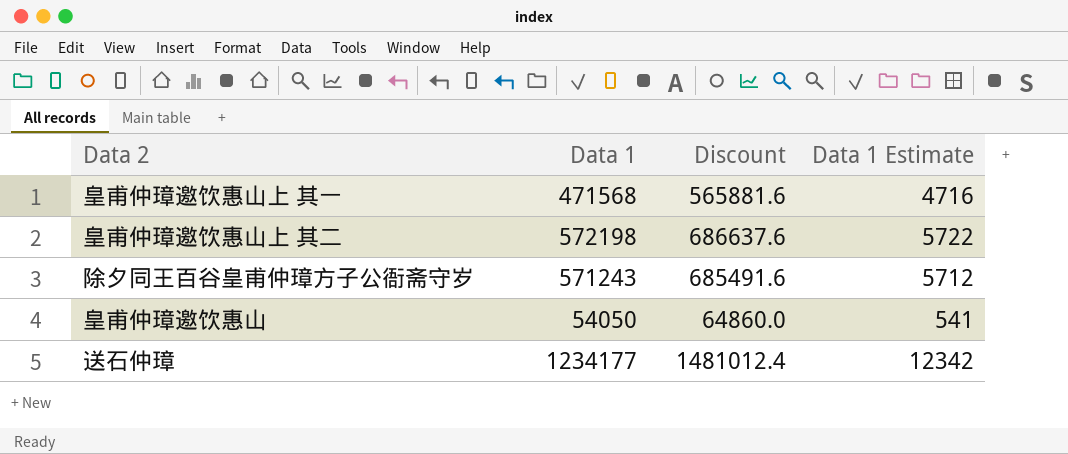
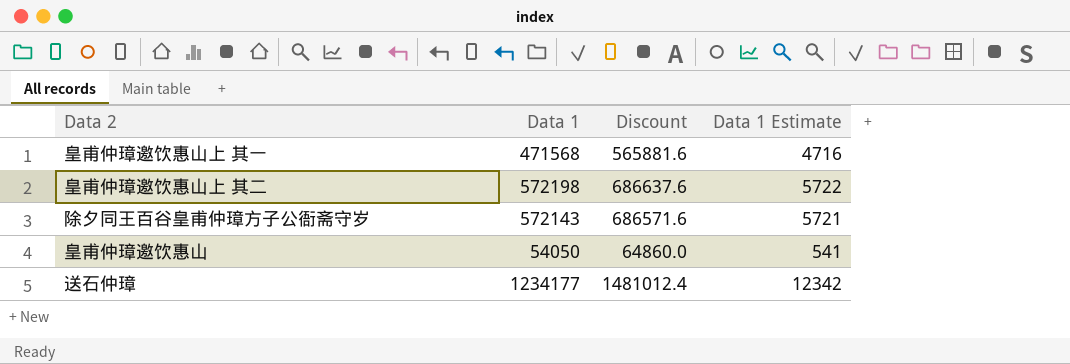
除夕同王百谷皇甫仲璋方子公衙斋守岁 | Data 1: 571243 -> 572143
除夕同王百谷皇甫仲璋方子公衙斋守岁 | Discount: 685491.6 -> 686571.6
除夕同王百谷皇甫仲璋方子公衙斋守岁 | Data 1 Estimate: 5712 -> 5721

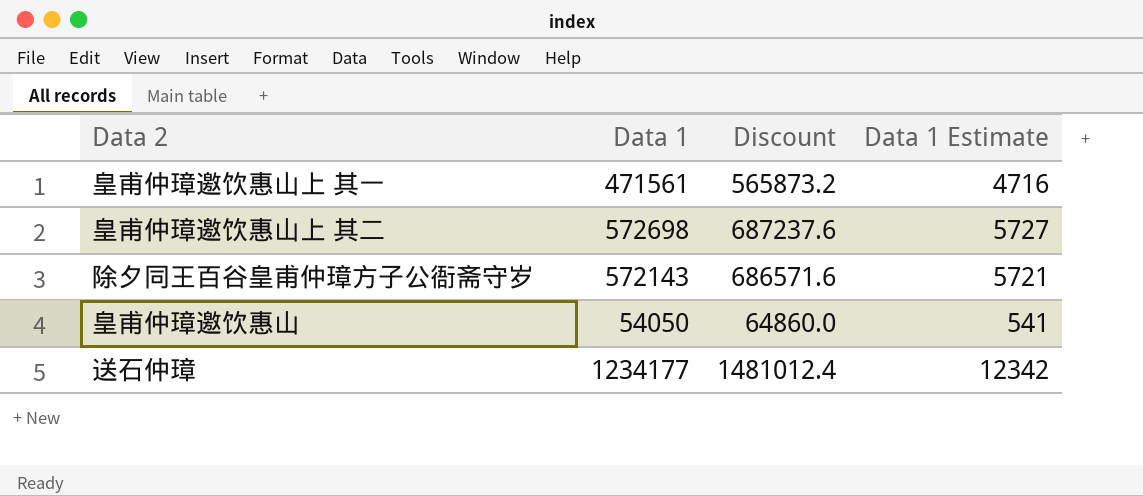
皇甫仲璋邀饮惠山上 其一 | Data 1: 471568 -> 471561
皇甫仲璋邀饮惠山上 其一 | Discount: 565881.6 -> 565873.2
皇甫仲璋邀饮惠山上 其二 | Data 1: 572198 -> 572698
皇甫仲璋邀饮惠山上 其二 | Discount: 686637.6 -> 687237.6
皇甫仲璋邀饮惠山上 其二 | Data 1 Estimate: 5722 -> 5727

